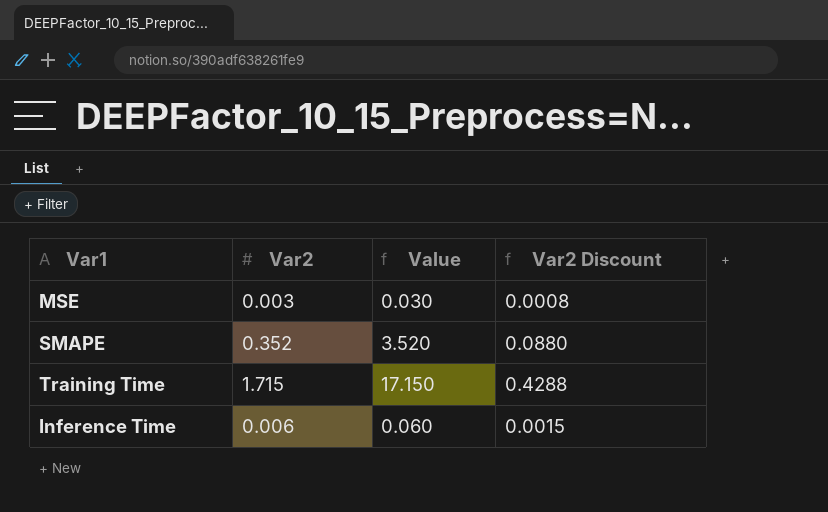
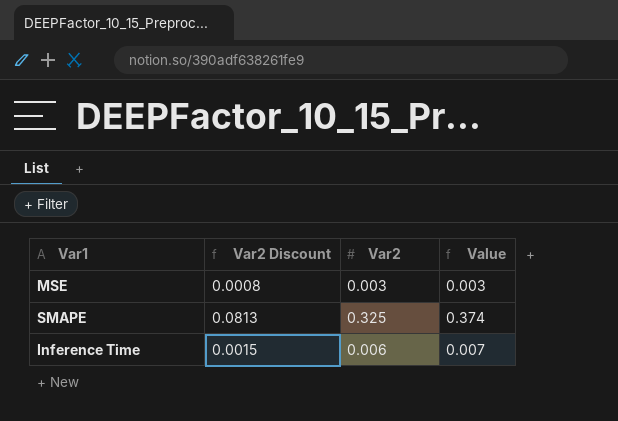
column Var2 Discount | position: 4 -> 2
column Value | formula: [Var2] * 10 -> [Var2] * 1.15
row Training Time: 1.715 | 17.150 | 0.4288 -> none
SMAPE | Var2 Discount: 0.0880 -> 0.0813
SMAPE | Var2: 0.352 -> 0.325

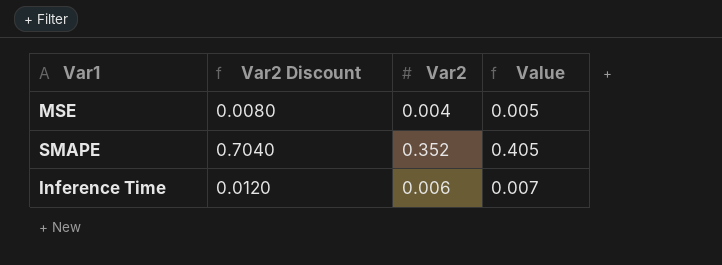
column Var2 Discount | formula: [Var2] * 0.25 -> [Var2] * 2
MSE | Var2: 0.003 -> 0.004
MSE | Value: 0.003 -> 0.005
SMAPE | Var2: 0.325 -> 0.352
SMAPE | Value: 0.374 -> 0.405

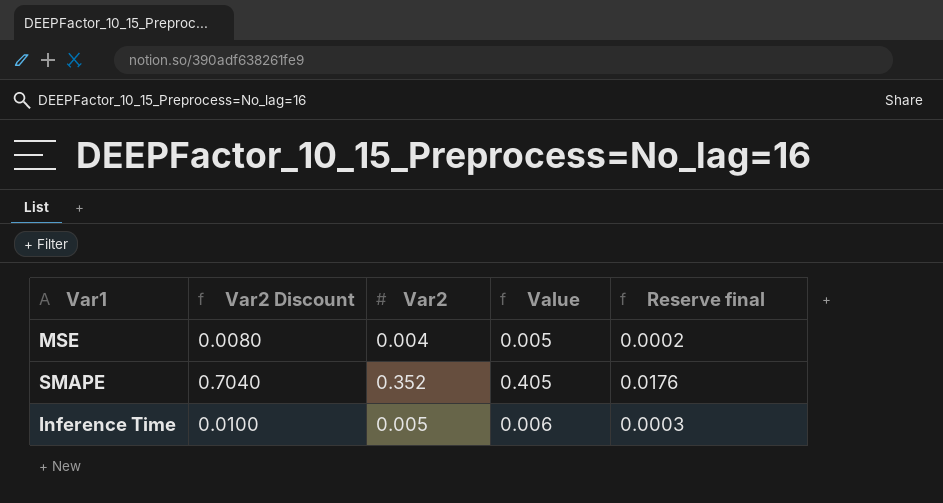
column Reserve final | formula: none -> [Var2] * 0.05
Inference Time | Var2 Discount: 0.0120 -> 0.0100
Inference Time | Var2: 0.006 -> 0.005
Inference Time | Value: 0.007 -> 0.006

